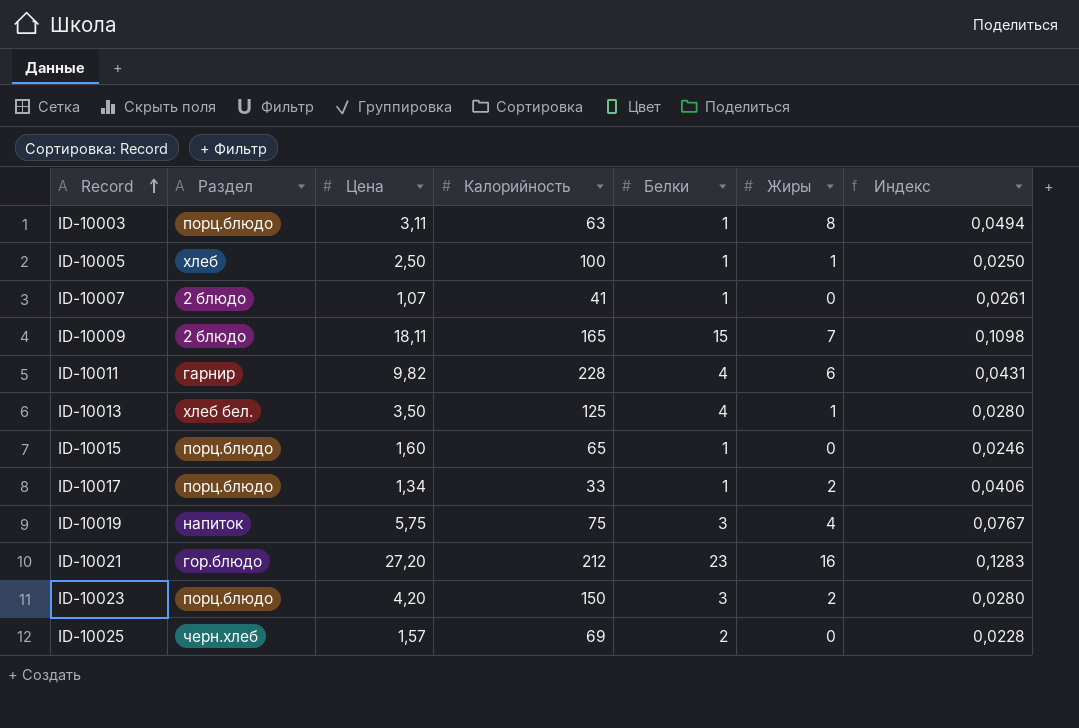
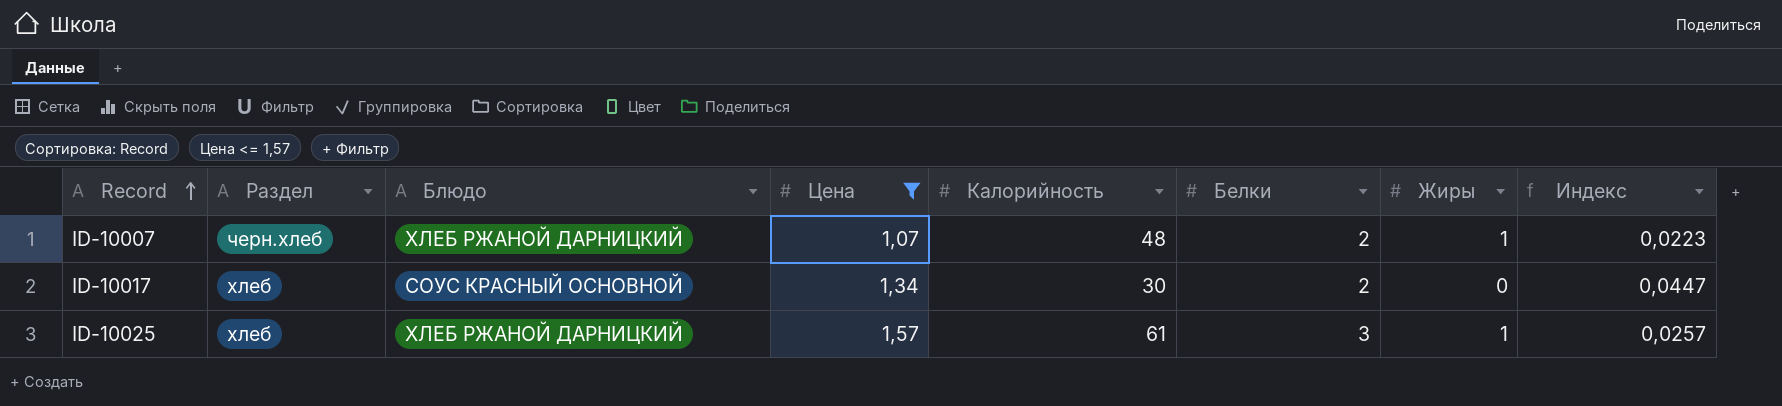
filter: none -> Цена <= 1,57
column Блюдо | position: none -> 3
ID-10007 | Раздел: 2 блюдо -> черн.хлеб
ID-10007 | Калорийность: 41 -> 48
ID-10007 | Белки: 1 -> 2
ID-10007 | Жиры: 0 -> 1
ID-10007 | Индекс: 0,0261 -> 0,0223
ID-10017 | Раздел: порц.блюдо -> хлеб
ID-10017 | Калорийность: 33 -> 30
ID-10017 | Белки: 1 -> 2
ID-10017 | Жиры: 2 -> 0
ID-10017 | Индекс: 0,0406 -> 0,0447
ID-10025 | Раздел: черн.хлеб -> хлеб
ID-10025 | Калорийность: 69 -> 61
ID-10025 | Белки: 2 -> 3
ID-10025 | Жиры: 0 -> 1
ID-10025 | Индекс: 0,0228 -> 0,0257

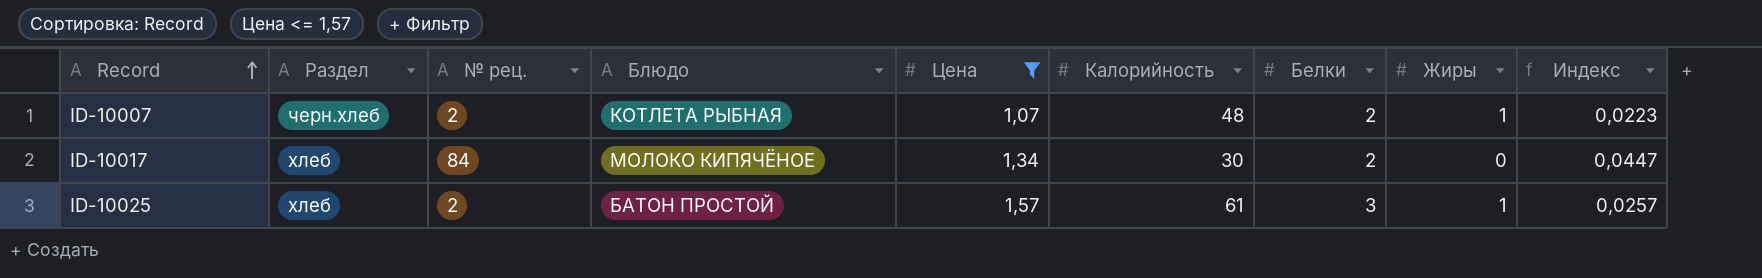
column № рец. | position: none -> 3
ID-10007 | Блюдо: ХЛЕБ РЖАНОЙ ДАРНИЦКИЙ -> КОТЛЕТА РЫБНАЯ
ID-10017 | Блюдо: СОУС КРАСНЫЙ ОСНОВНОЙ -> МОЛОКО КИПЯЧЁНОЕ
ID-10025 | Блюдо: ХЛЕБ РЖАНОЙ ДАРНИЦКИЙ -> БАТОН ПРОСТОЙ

